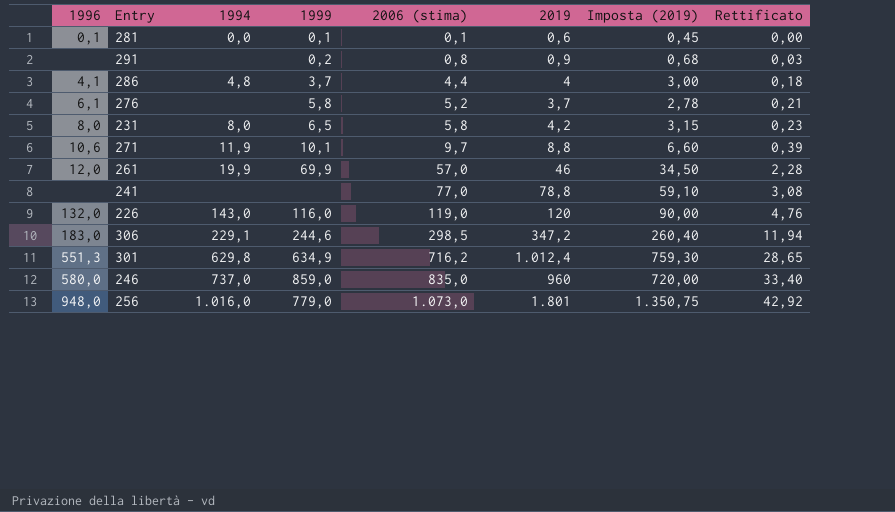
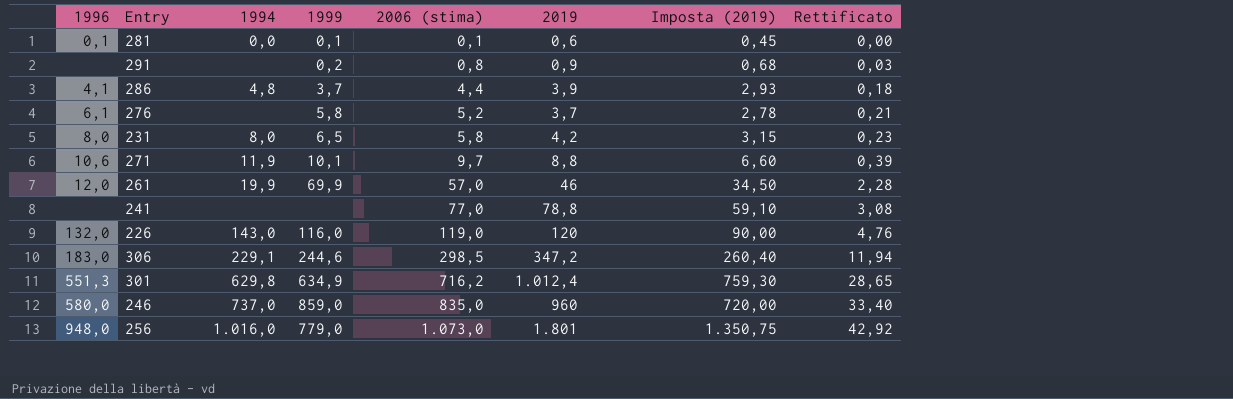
286 | 2019: 4 -> 3,9
286 | Imposta (2019): 3,00 -> 2,93

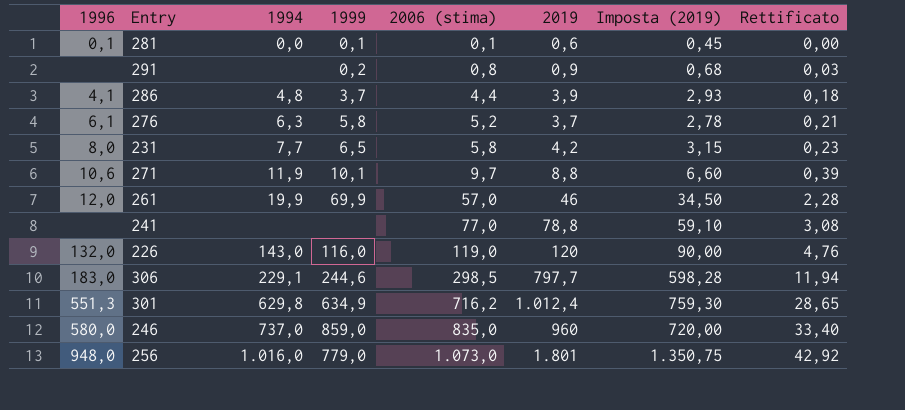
276 | 1994: none -> 6,3
231 | 1994: 8,0 -> 7,7
306 | 2019: 347,2 -> 797,7
306 | Imposta (2019): 260,40 -> 598,28

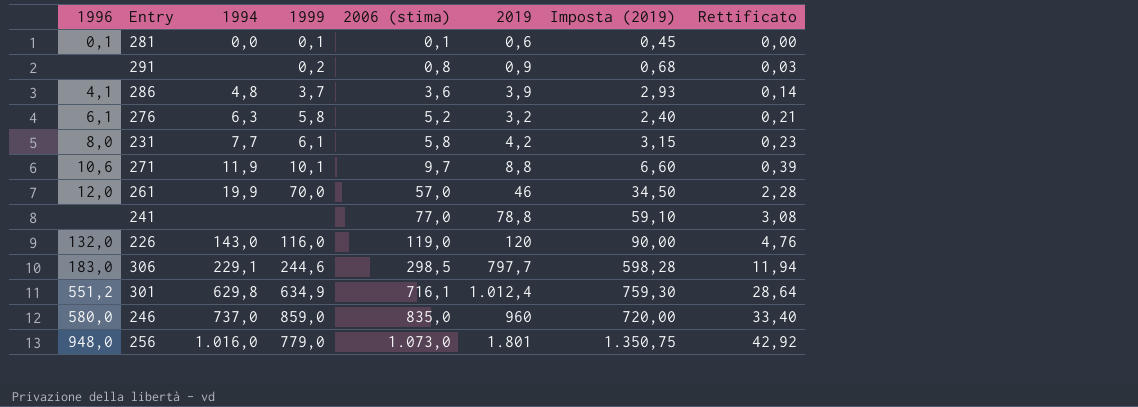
286 | 2006 (stima): 4,4 -> 3,6
286 | Rettificato: 0,18 -> 0,14
276 | 2019: 3,7 -> 3,2
276 | Imposta (2019): 2,78 -> 2,40
231 | 1999: 6,5 -> 6,1
261 | 1999: 69,9 -> 70,0
301 | 1996: 551,3 -> 551,2
301 | 2006 (stima): 716,2 -> 716,1
301 | Rettificato: 28,65 -> 28,64

